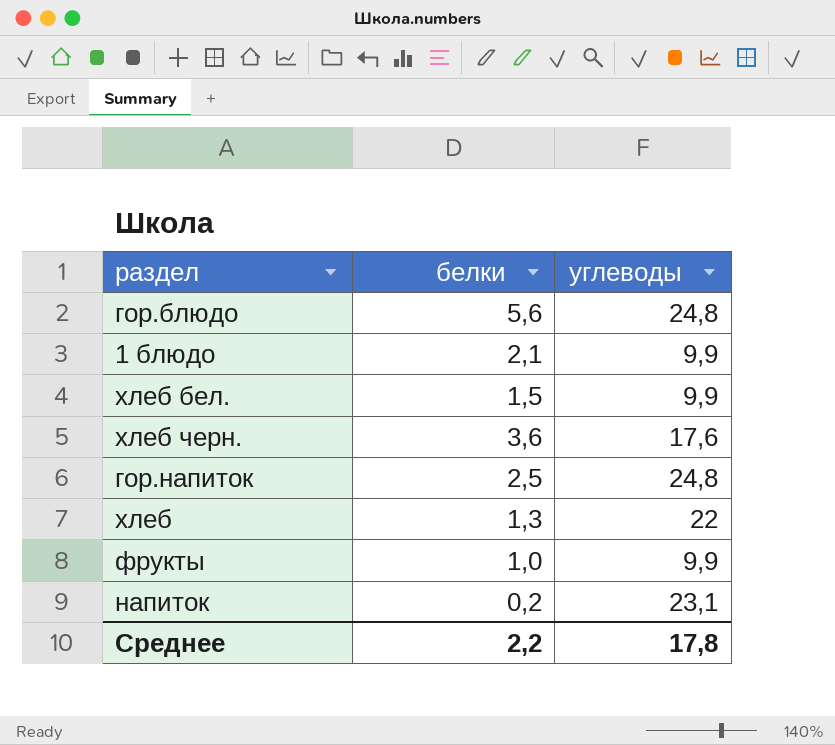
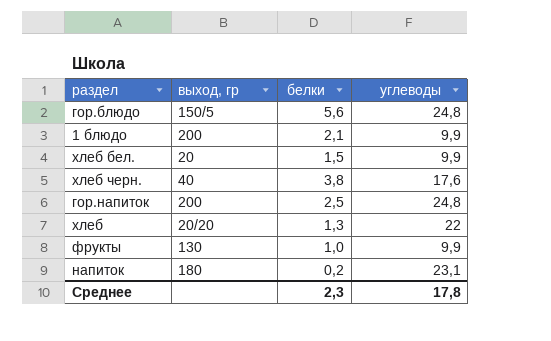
column выход, гр | position: none -> 2
хлеб черн. | белки: 3,6 -> 3,8
Среднее | белки: 2,2 -> 2,3

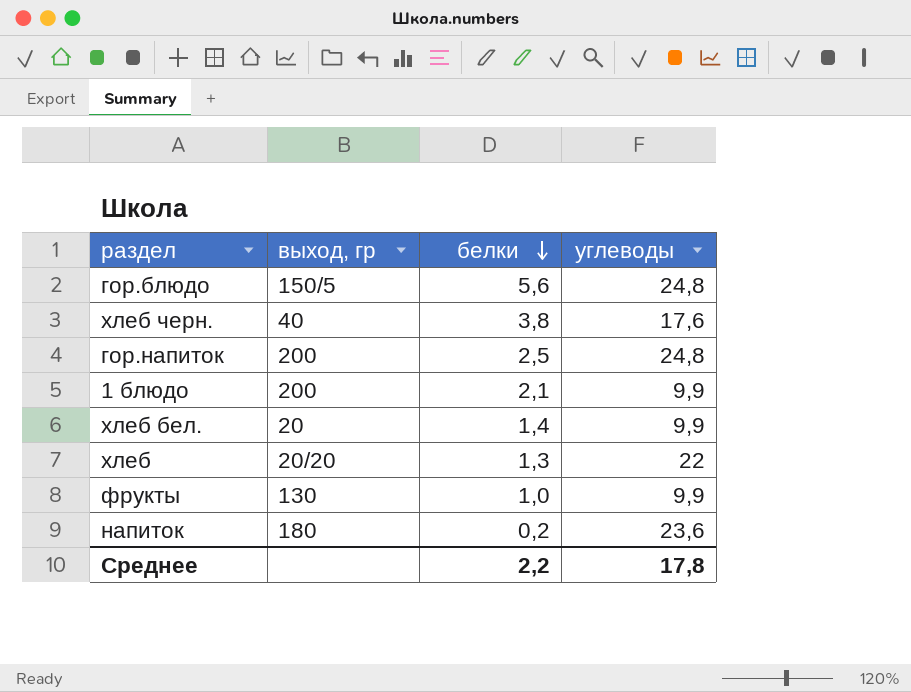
row order: none -> белки descending
хлеб бел. | белки: 1,5 -> 1,4
напиток | углеводы: 23,1 -> 23,6
Среднее | белки: 2,3 -> 2,2

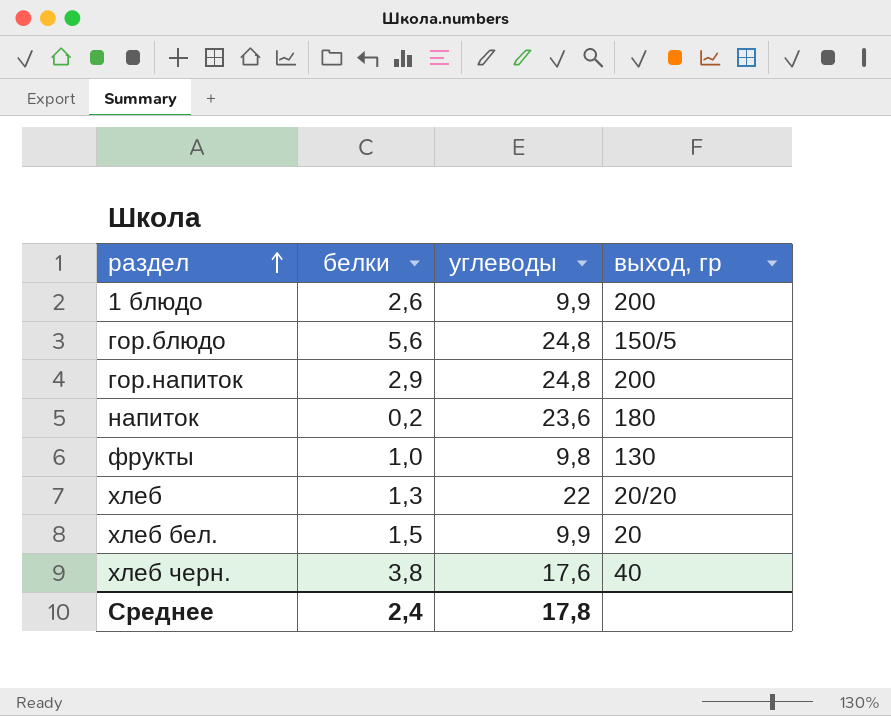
row order: белки descending -> раздел ascending
column выход, гр | position: 2 -> 4
1 блюдо | белки: 2,1 -> 2,6
гор.напиток | белки: 2,5 -> 2,9
фрукты | углеводы: 9,9 -> 9,8
хлеб бел. | белки: 1,4 -> 1,5
Среднее | белки: 2,2 -> 2,4

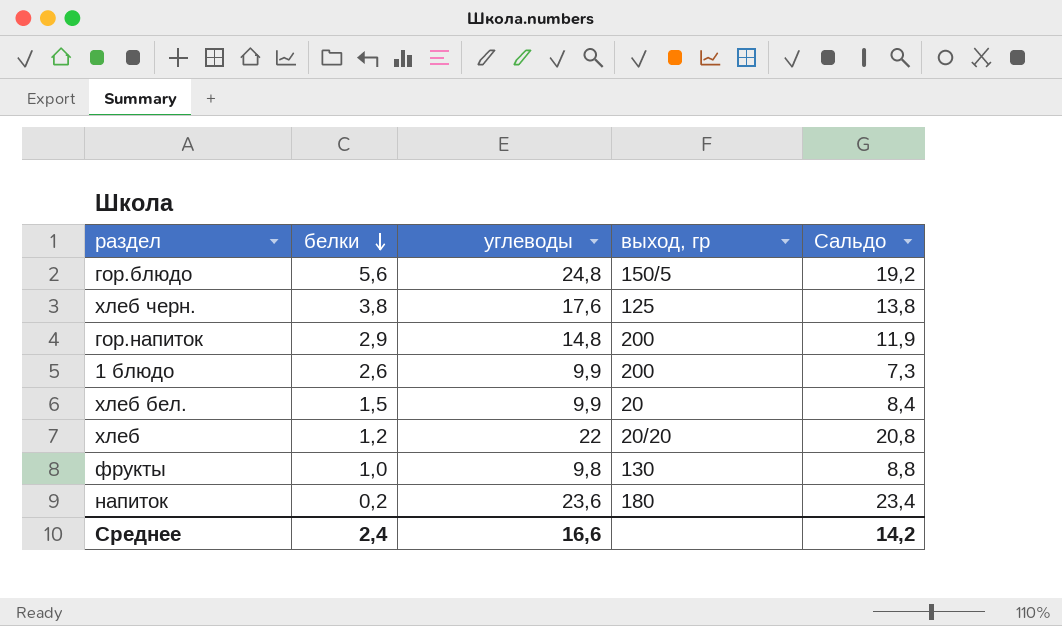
row order: раздел ascending -> белки descending
column Сальдо | formula: none -> [углеводы] - [белки]
хлеб черн. | выход, гр: 40 -> 125
гор.напиток | углеводы: 24,8 -> 14,8
хлеб | белки: 1,3 -> 1,2
Среднее | углеводы: 17,8 -> 16,6

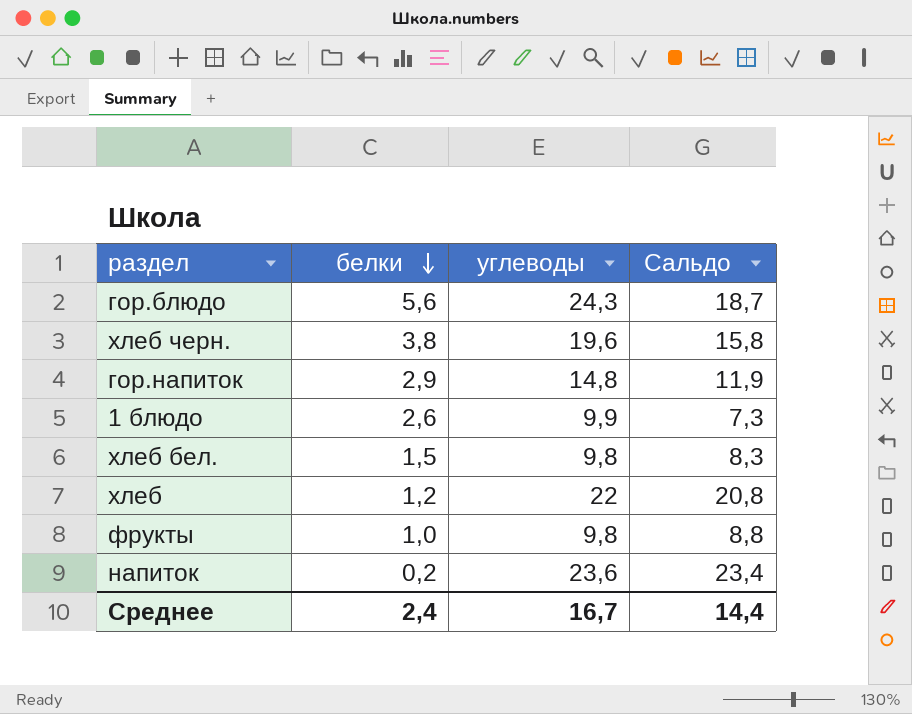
column выход, гр | position: 4 -> none
гор.блюдо | углеводы: 24,8 -> 24,3
гор.блюдо | Сальдо: 19,2 -> 18,7
хлеб черн. | углеводы: 17,6 -> 19,6
хлеб черн. | Сальдо: 13,8 -> 15,8
хлеб бел. | углеводы: 9,9 -> 9,8
хлеб бел. | Сальдо: 8,4 -> 8,3
Среднее | углеводы: 16,6 -> 16,7
Среднее | Сальдо: 14,2 -> 14,4

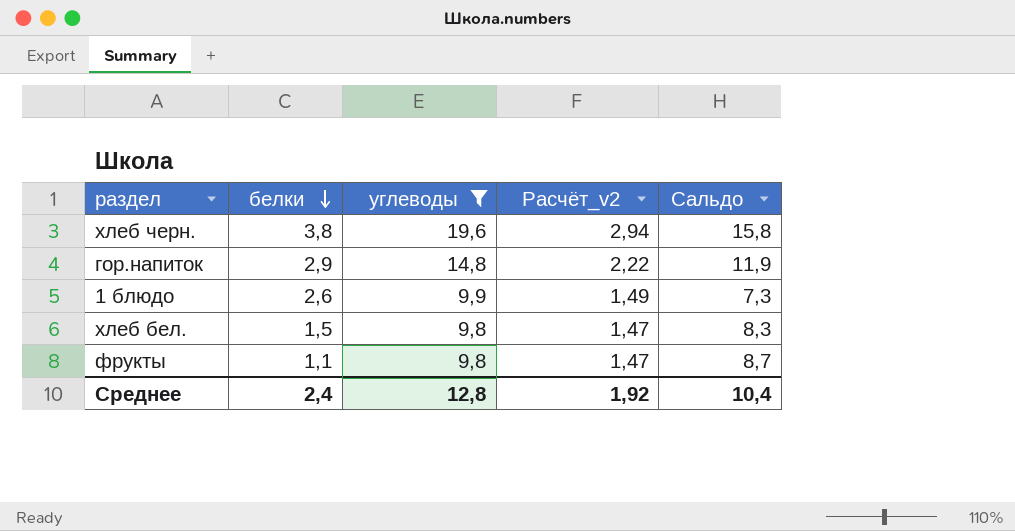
filter: none -> углеводы <= 19,6
column Расчёт_v2 | formula: none -> [углеводы] * 0,15
фрукты | белки: 1,0 -> 1,1
фрукты | Сальдо: 8,8 -> 8,7
Среднее | углеводы: 16,7 -> 12,8
Среднее | Сальдо: 14,4 -> 10,4

